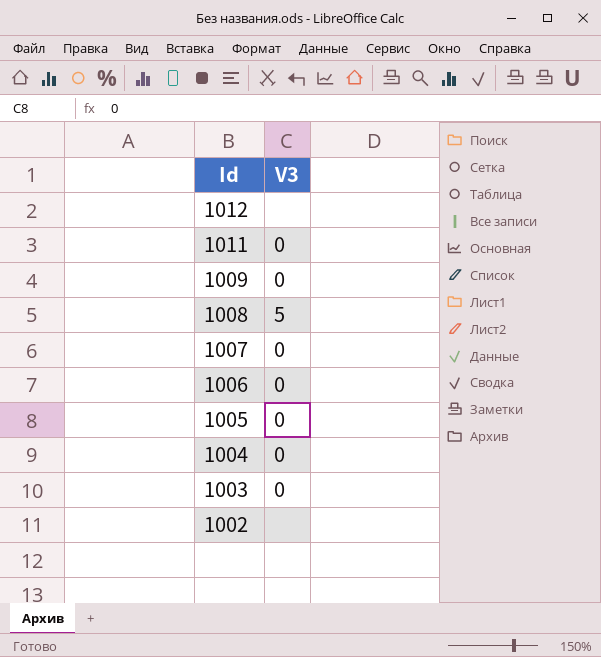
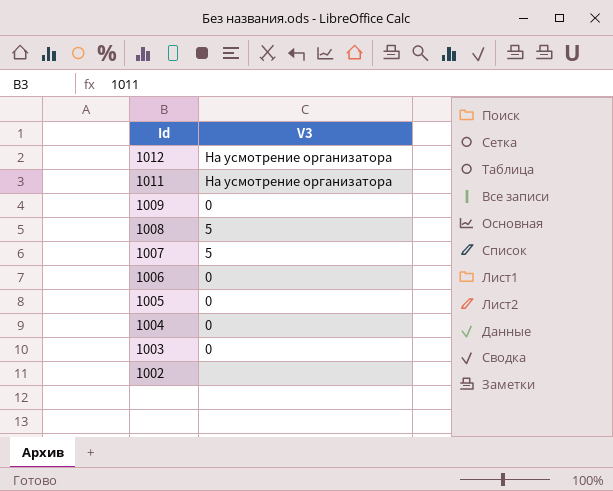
1012 | V3: none -> На усмотрение организатора
1011 | V3: 0 -> На усмотрение организатора
1007 | V3: 0 -> 5

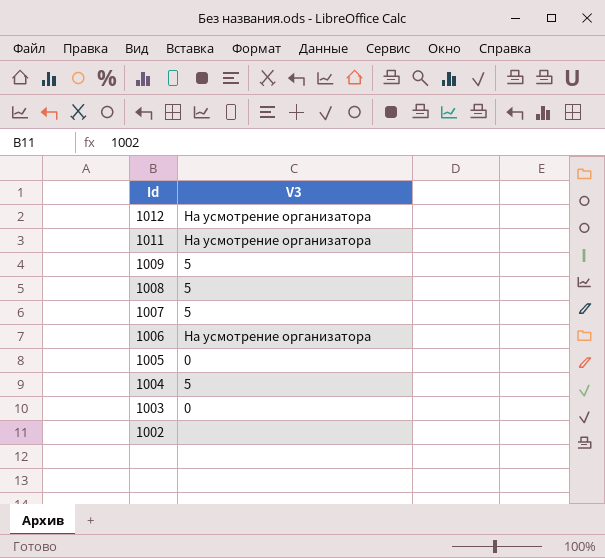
1009 | V3: 0 -> 5
1006 | V3: 0 -> На усмотрение организатора
1004 | V3: 0 -> 5

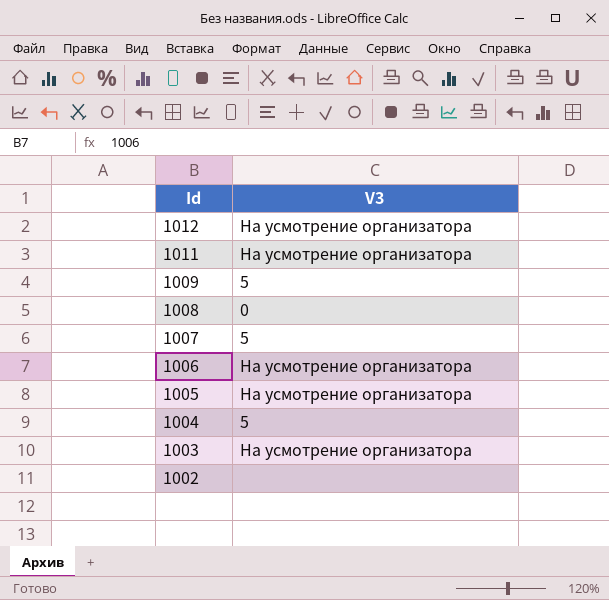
1008 | V3: 5 -> 0
1005 | V3: 0 -> На усмотрение организатора
1003 | V3: 0 -> На усмотрение организатора

